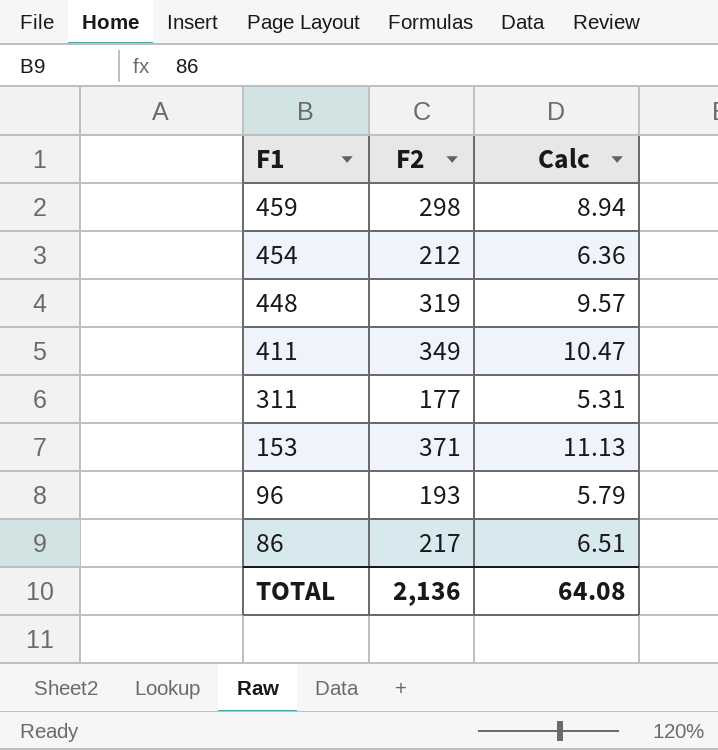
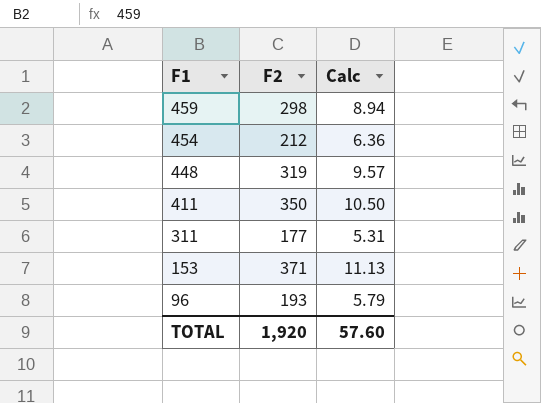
row 86: 217 | 6.51 -> none
411 | F2: 349 -> 350
411 | Calc: 10.47 -> 10.50
TOTAL | F2: 2,136 -> 1,920
TOTAL | Calc: 64.08 -> 57.60

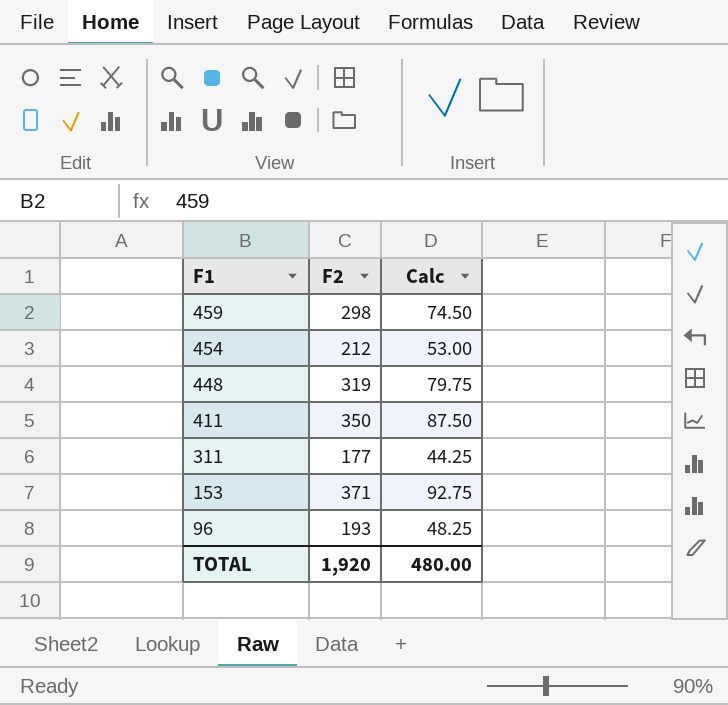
column Calc | formula: [F2] * 0.03 -> [F2] * 0.25
TOTAL | Calc: 57.60 -> 480.00

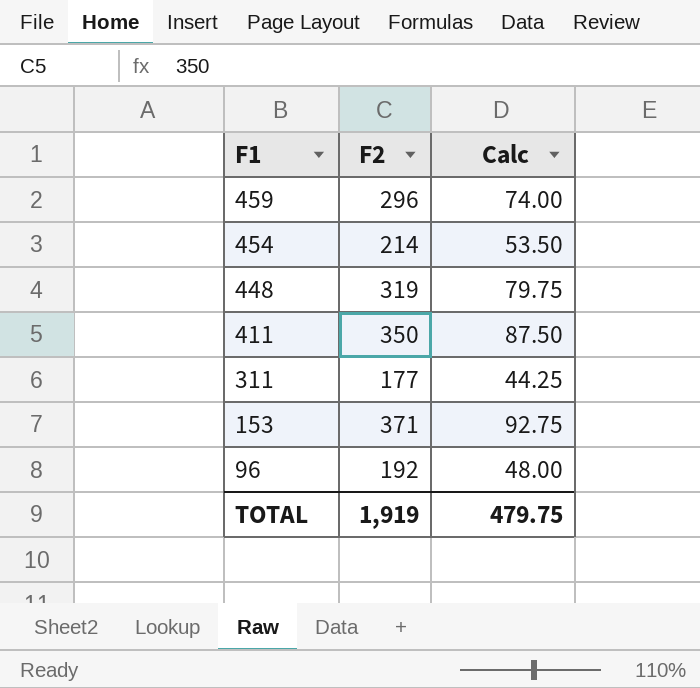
459 | F2: 298 -> 296
459 | Calc: 74.50 -> 74.00
454 | F2: 212 -> 214
454 | Calc: 53.00 -> 53.50
96 | F2: 193 -> 192
96 | Calc: 48.25 -> 48.00
TOTAL | F2: 1,920 -> 1,919
TOTAL | Calc: 480.00 -> 479.75

